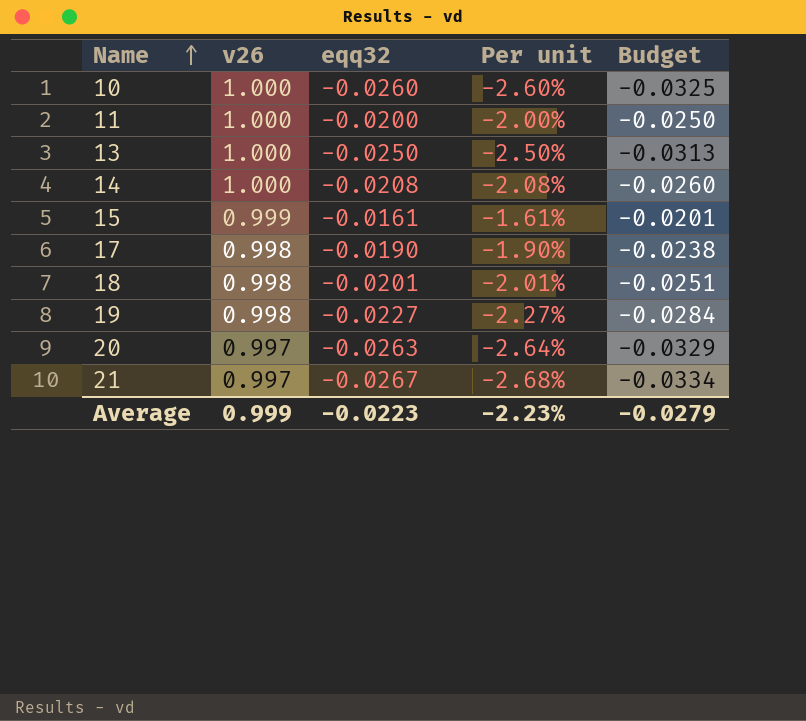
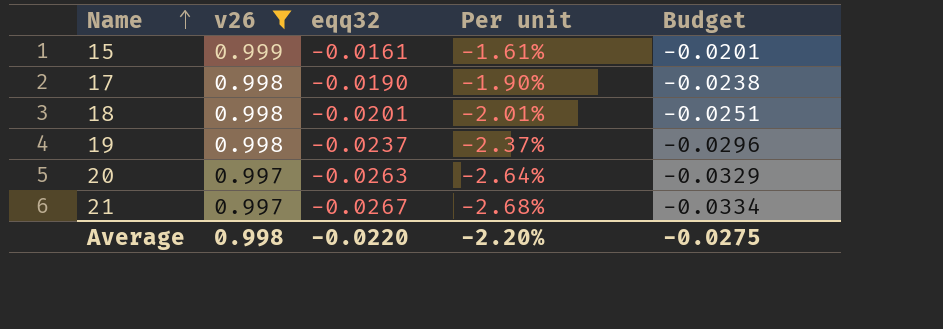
filter: none -> v26 != 1.000
19 | eqq32: -0.0227 -> -0.0237
19 | Per unit: -2.27% -> -2.37%
19 | Budget: -0.0284 -> -0.0296
Average | v26: 0.999 -> 0.998
Average | eqq32: -0.0223 -> -0.0220
Average | Per unit: -2.23% -> -2.20%
Average | Budget: -0.0279 -> -0.0275

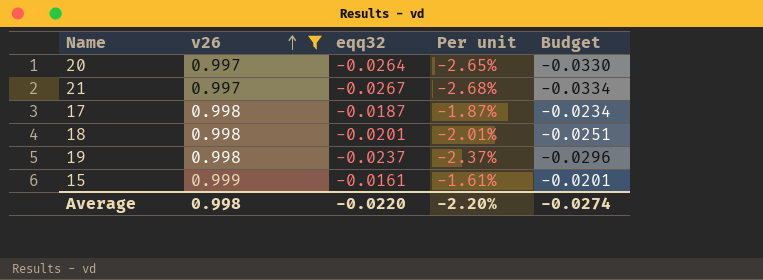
row order: Name ascending -> v26 ascending
20 | eqq32: -0.0263 -> -0.0264
20 | Per unit: -2.64% -> -2.65%
20 | Budget: -0.0329 -> -0.0330
17 | eqq32: -0.0190 -> -0.0187
17 | Per unit: -1.90% -> -1.87%
17 | Budget: -0.0238 -> -0.0234
Average | Budget: -0.0275 -> -0.0274

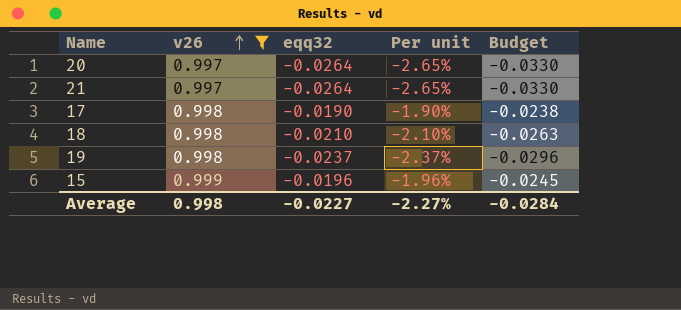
21 | eqq32: -0.0267 -> -0.0264
21 | Per unit: -2.68% -> -2.65%
21 | Budget: -0.0334 -> -0.0330
17 | eqq32: -0.0187 -> -0.0190
17 | Per unit: -1.87% -> -1.90%
17 | Budget: -0.0234 -> -0.0238
18 | eqq32: -0.0201 -> -0.0210
18 | Per unit: -2.01% -> -2.10%
18 | Budget: -0.0251 -> -0.0263
15 | eqq32: -0.0161 -> -0.0196
15 | Per unit: -1.61% -> -1.96%
15 | Budget: -0.0201 -> -0.0245
Average | eqq32: -0.0220 -> -0.0227
Average | Per unit: -2.20% -> -2.27%
Average | Budget: -0.0274 -> -0.0284

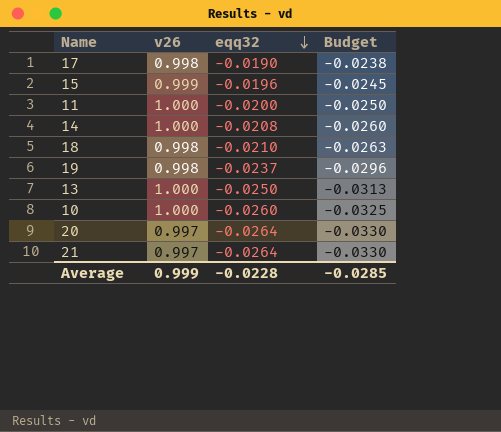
filter: v26 != 1.000 -> none
row order: v26 ascending -> eqq32 descending
column Per unit | formula: [eqq32] / [v26] -> none
Average | v26: 0.998 -> 0.999
Average | eqq32: -0.0227 -> -0.0228
Average | Budget: -0.0284 -> -0.0285

